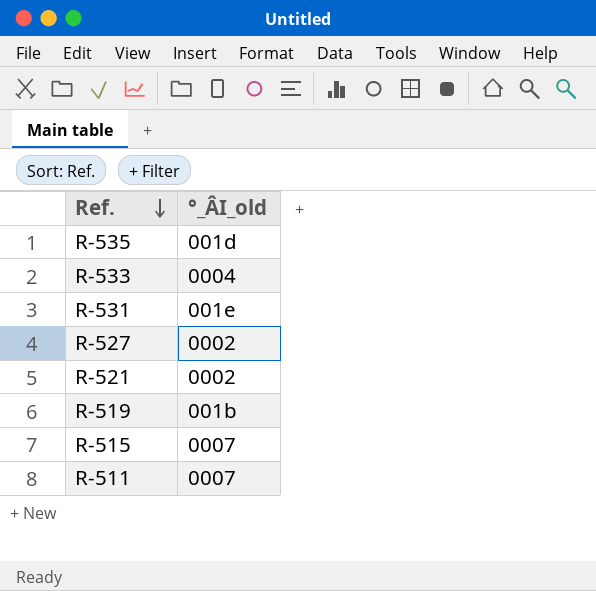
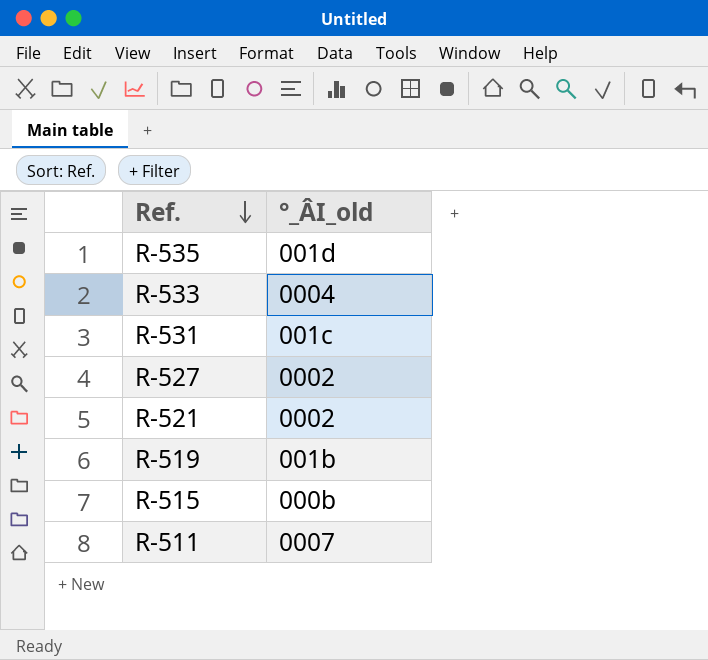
R-531 | °_ÂI_old: 001e -> 001c
R-515 | °_ÂI_old: 0007 -> 000b

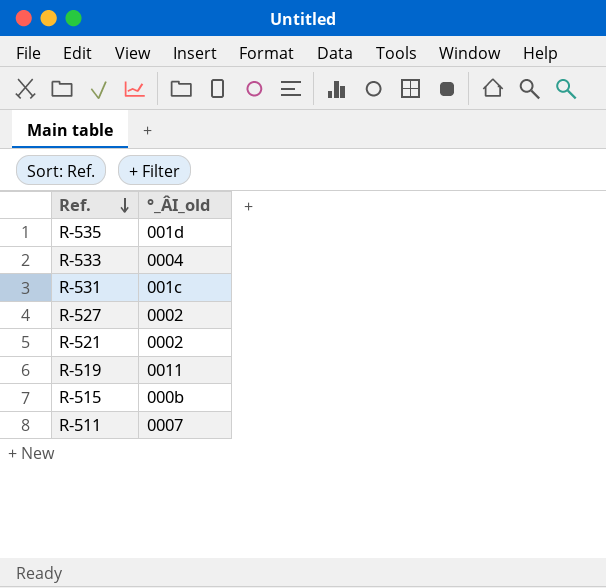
R-519 | °_ÂI_old: 001b -> 0011

